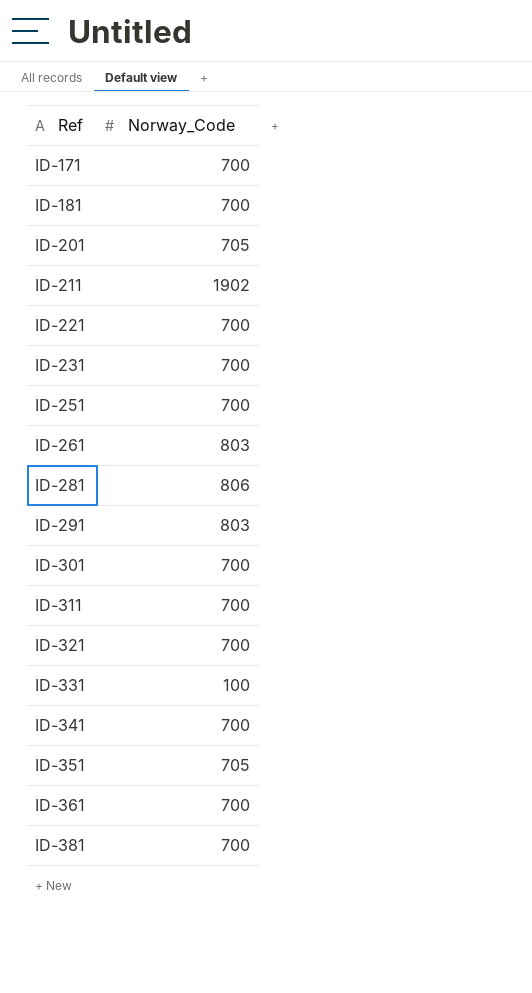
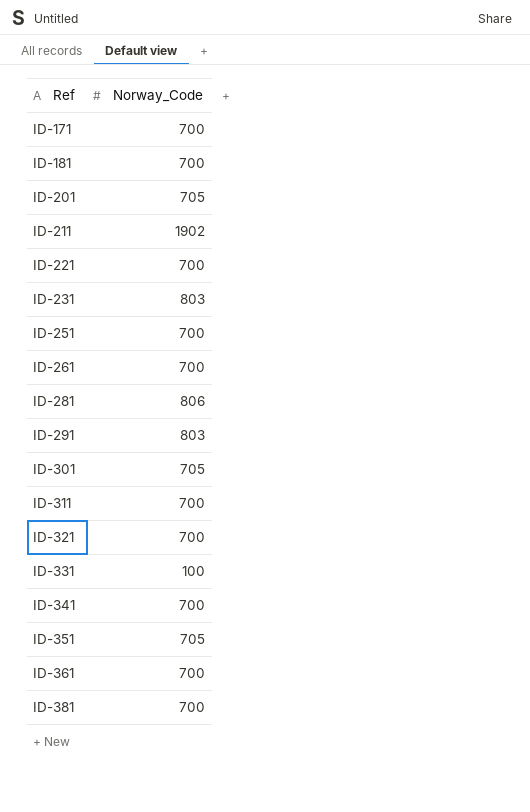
ID-231 | Norway_Code: 700 -> 803
ID-261 | Norway_Code: 803 -> 700
ID-301 | Norway_Code: 700 -> 705

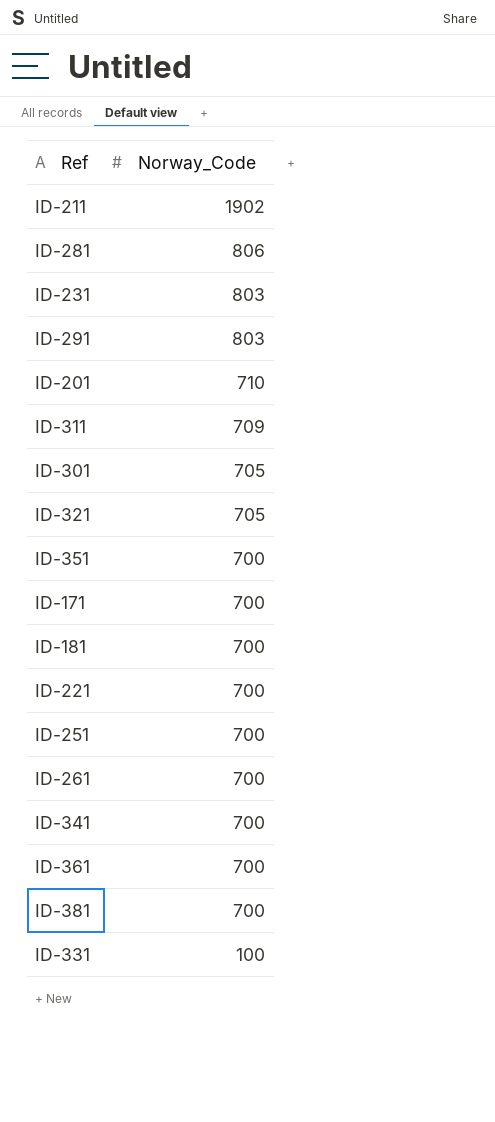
row order: Ref ascending -> Norway_Code descending
ID-201 | Norway_Code: 705 -> 710
ID-311 | Norway_Code: 700 -> 709
ID-321 | Norway_Code: 700 -> 705
ID-351 | Norway_Code: 705 -> 700

